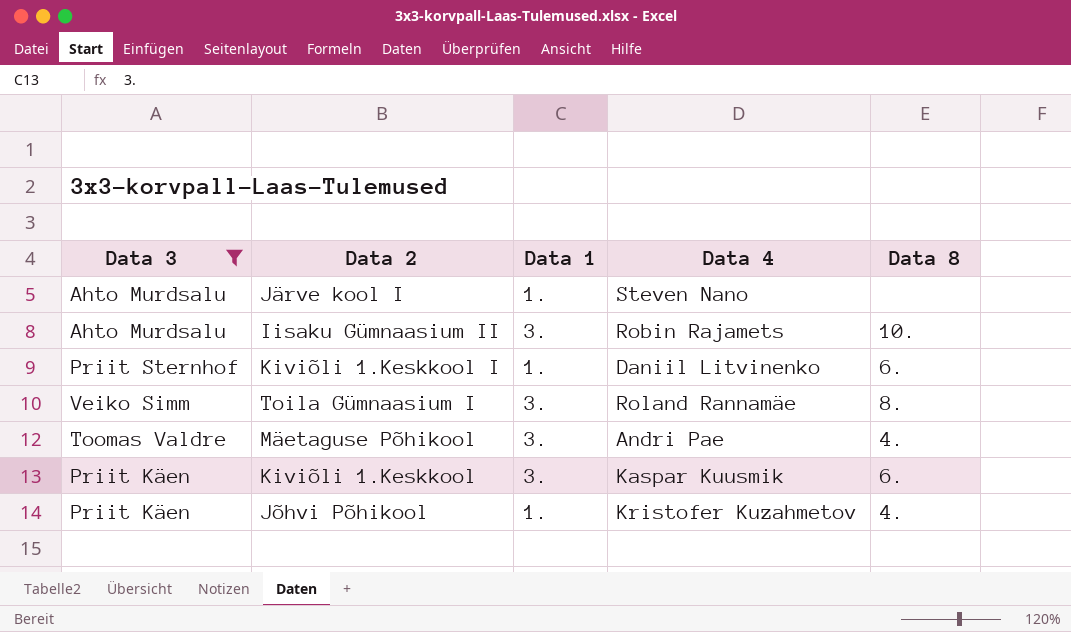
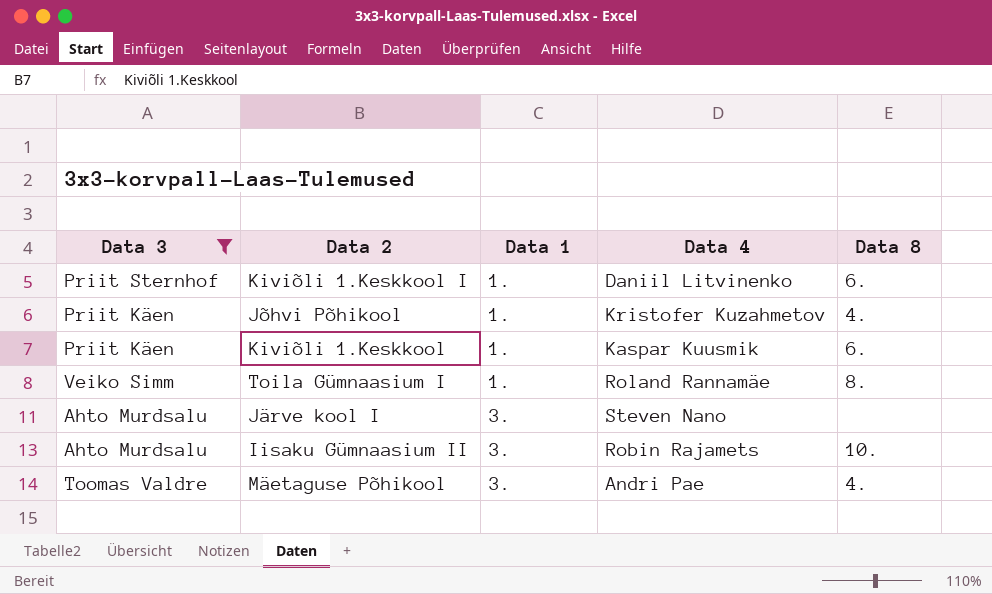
row order: none -> Data 1 ascending
Kiviõli 1.Keskkool | Data 1: 3. -> 1.
Toila Gümnaasium I | Data 1: 3. -> 1.
Järve kool I | Data 1: 1. -> 3.

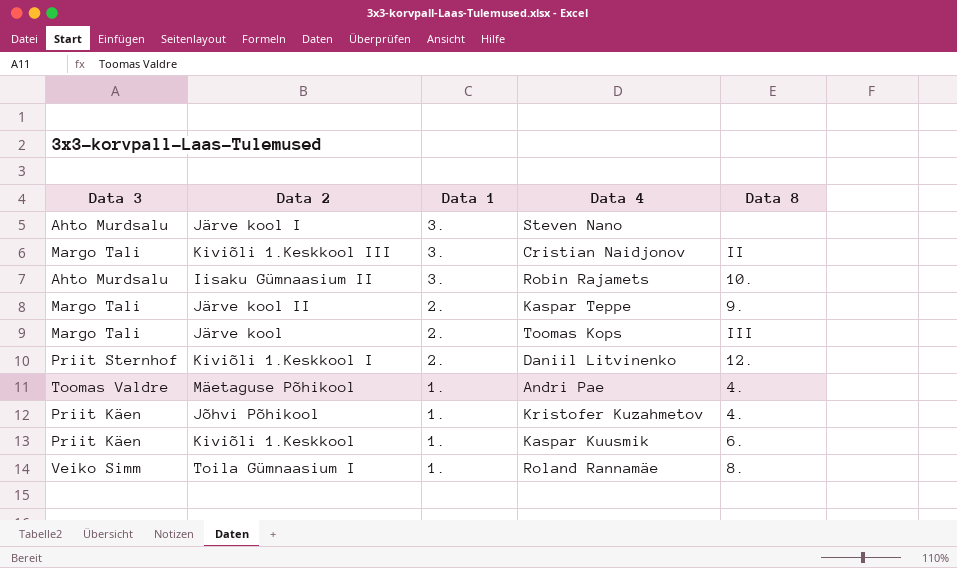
filter: Data 3 != Margo Tali -> none
row order: Data 1 ascending -> Data 1 descending
Kiviõli 1.Keskkool I | Data 1: 1. -> 2.
Kiviõli 1.Keskkool I | Data 8: 6. -> 12.
Mäetaguse Põhikool | Data 1: 3. -> 1.

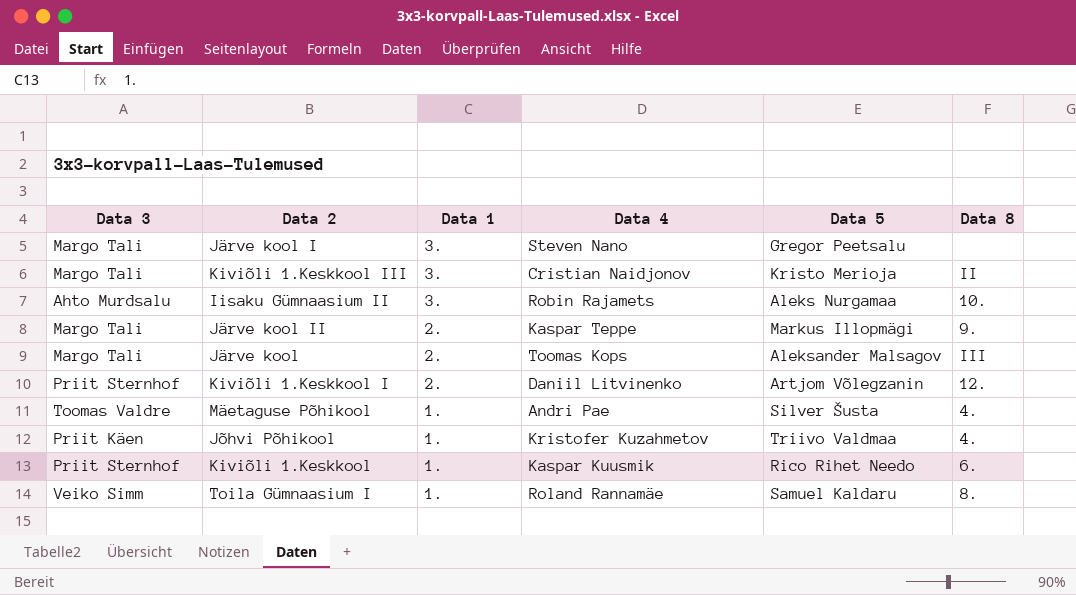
column Data 5 | position: none -> 5
Järve kool I | Data 3: Ahto Murdsalu -> Margo Tali
Kiviõli 1.Keskkool | Data 3: Priit Käen -> Priit Sternhof

